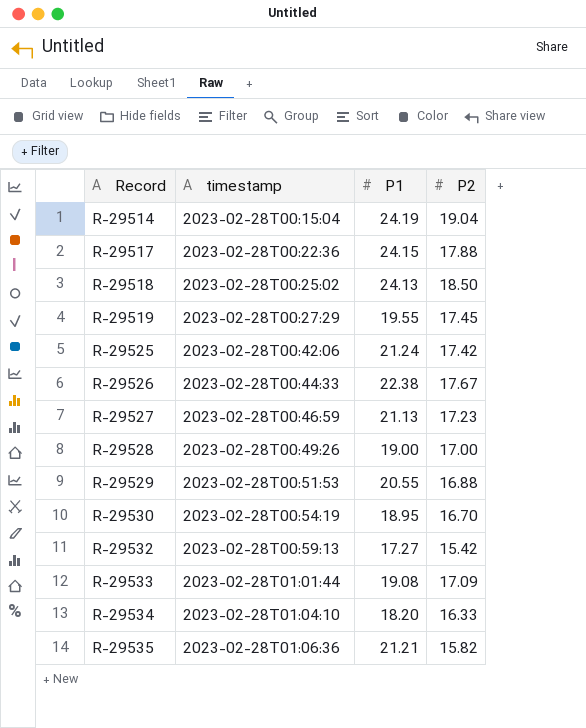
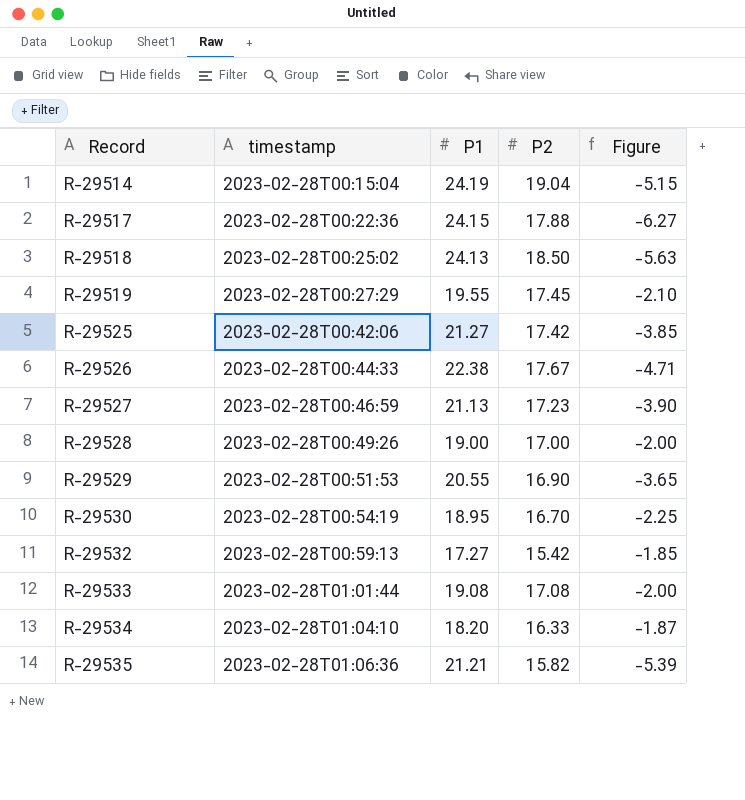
column Figure | formula: none -> [P2] - [P1]
R-29525 | P1: 21.24 -> 21.27
R-29529 | P2: 16.88 -> 16.90
R-29533 | P2: 17.09 -> 17.08

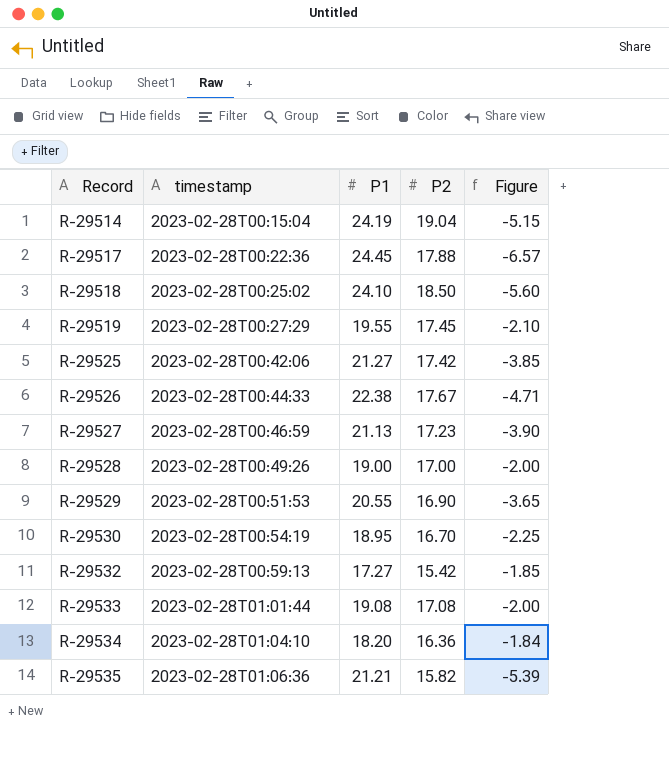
R-29517 | P1: 24.15 -> 24.45
R-29517 | Figure: -6.27 -> -6.57
R-29518 | P1: 24.13 -> 24.10
R-29518 | Figure: -5.63 -> -5.60
R-29534 | P2: 16.33 -> 16.36
R-29534 | Figure: -1.87 -> -1.84

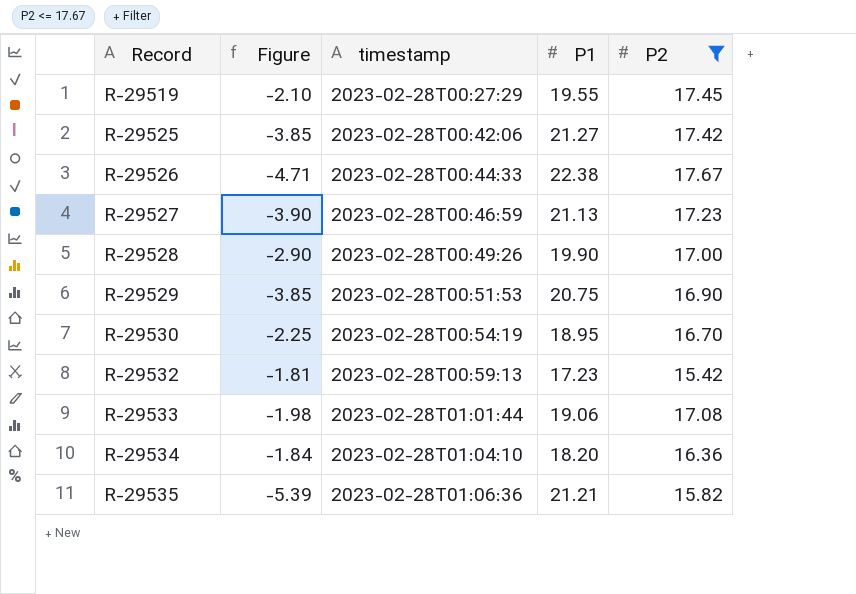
filter: none -> P2 <= 17.67
column Figure | position: 5 -> 2
R-29528 | Figure: -2.00 -> -2.90
R-29528 | P1: 19.00 -> 19.90
R-29529 | Figure: -3.65 -> -3.85
R-29529 | P1: 20.55 -> 20.75
R-29532 | Figure: -1.85 -> -1.81
R-29532 | P1: 17.27 -> 17.23
R-29533 | Figure: -2.00 -> -1.98
R-29533 | P1: 19.08 -> 19.06

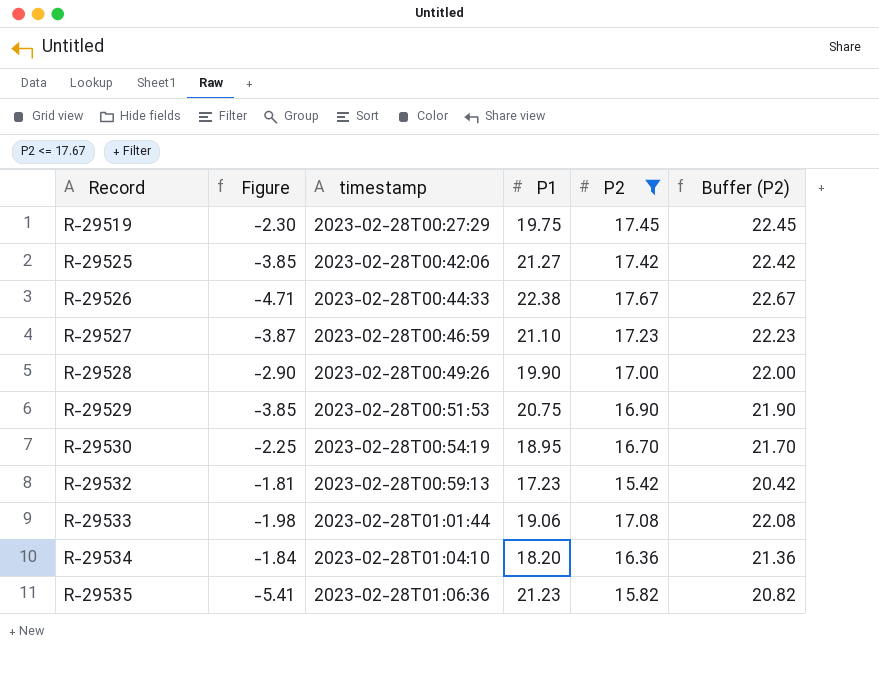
column Buffer (P2) | formula: none -> [P2] + 5
R-29519 | Figure: -2.10 -> -2.30
R-29519 | P1: 19.55 -> 19.75
R-29527 | Figure: -3.90 -> -3.87
R-29527 | P1: 21.13 -> 21.10
R-29535 | Figure: -5.39 -> -5.41
R-29535 | P1: 21.21 -> 21.23

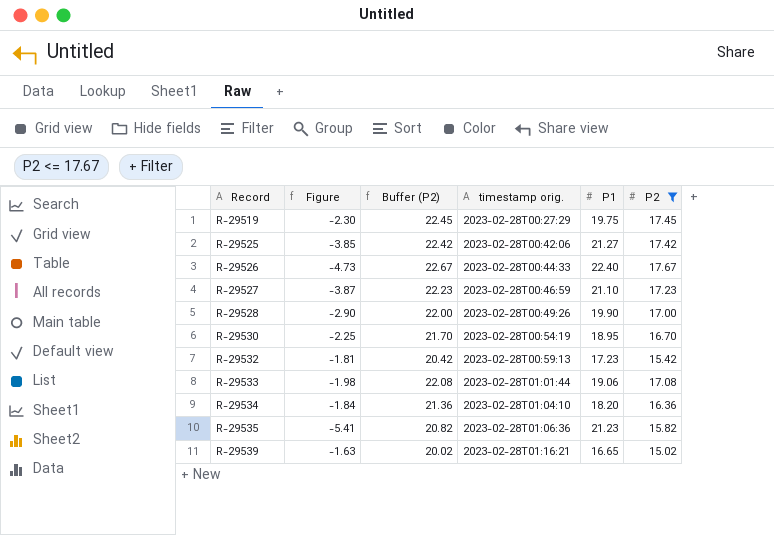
column Buffer (P2) | position: 6 -> 3
column name: timestamp -> timestamp orig.
row R-29529: -3.85 | 2023-02-28T00:51:53 | 20.75 | 16.90 | 21.90 -> none
R-29526 | Figure: -4.71 -> -4.73
R-29526 | P1: 22.38 -> 22.40
row R-29539: none -> -1.63 | 20.02 | 2023-02-28T01:16:21 | 16.65 | 15.02

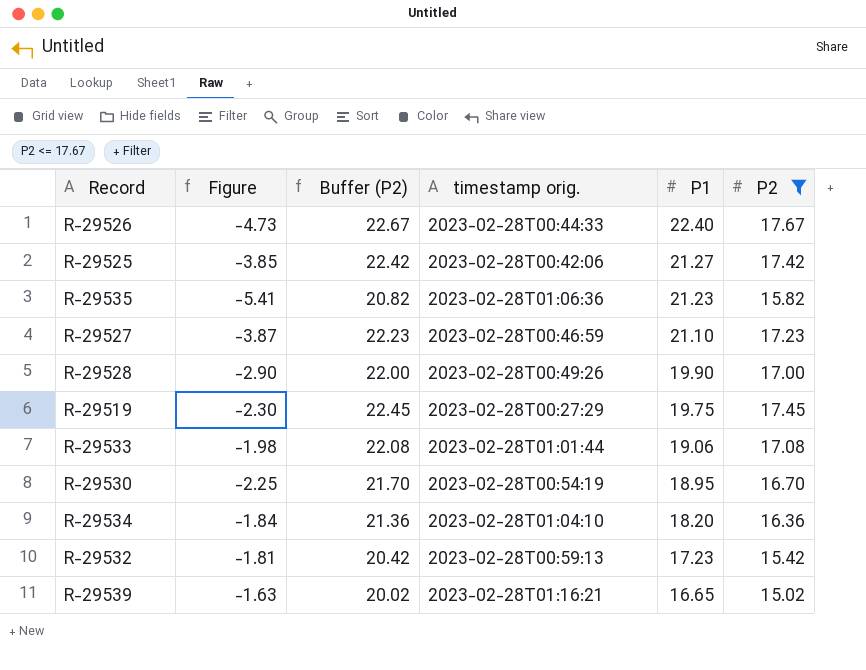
row order: Record ascending -> P1 descending

